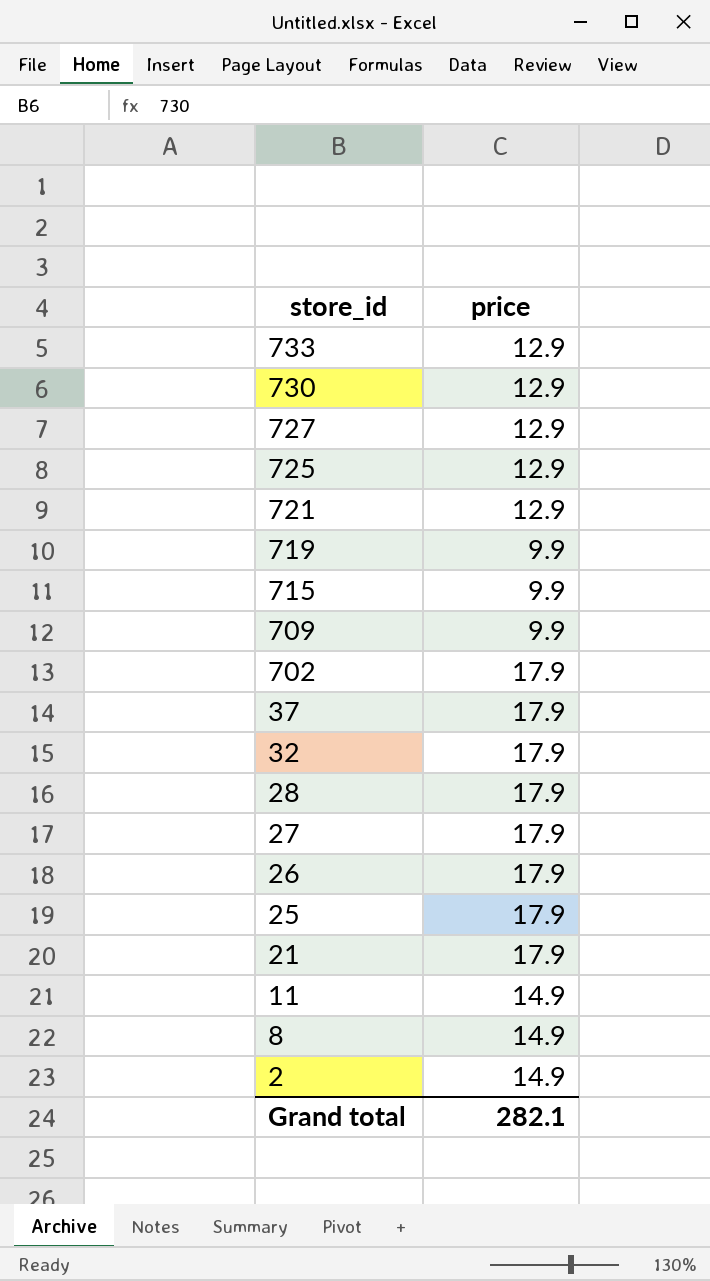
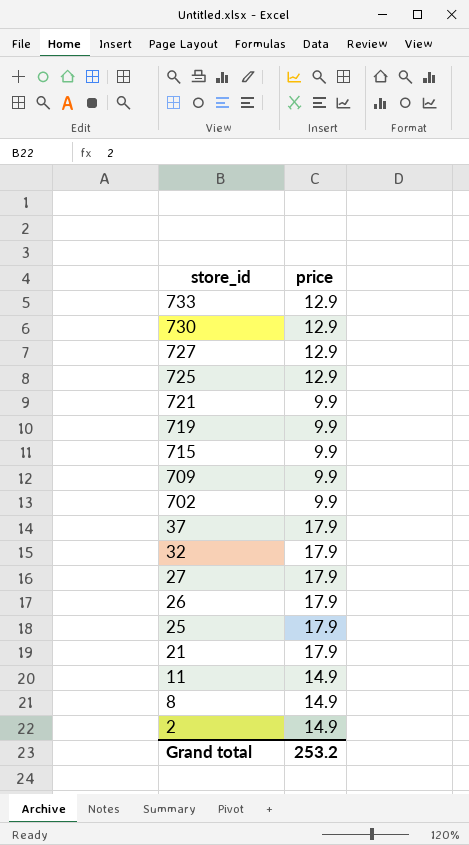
row 28: 17.9 -> none
721 | price: 12.9 -> 9.9
702 | price: 17.9 -> 9.9
Grand total | price: 282.1 -> 253.2

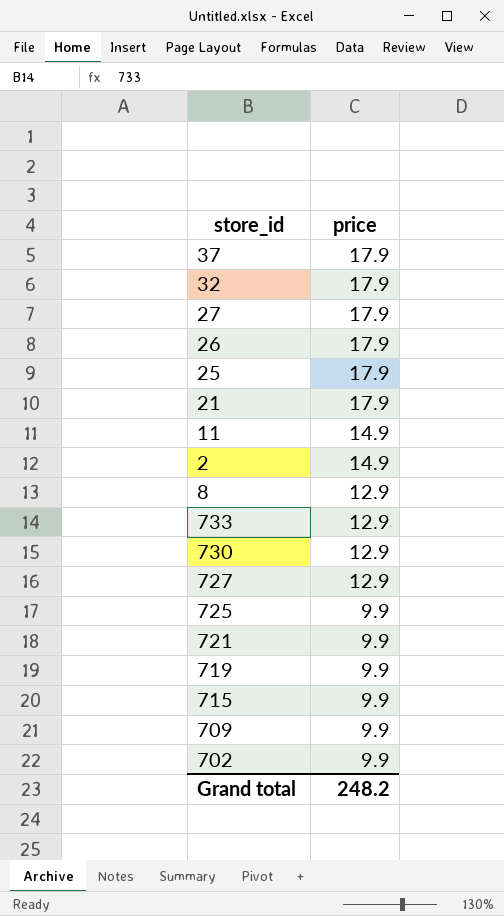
row order: store_id descending -> price descending
8 | price: 14.9 -> 12.9
725 | price: 12.9 -> 9.9
Grand total | price: 253.2 -> 248.2

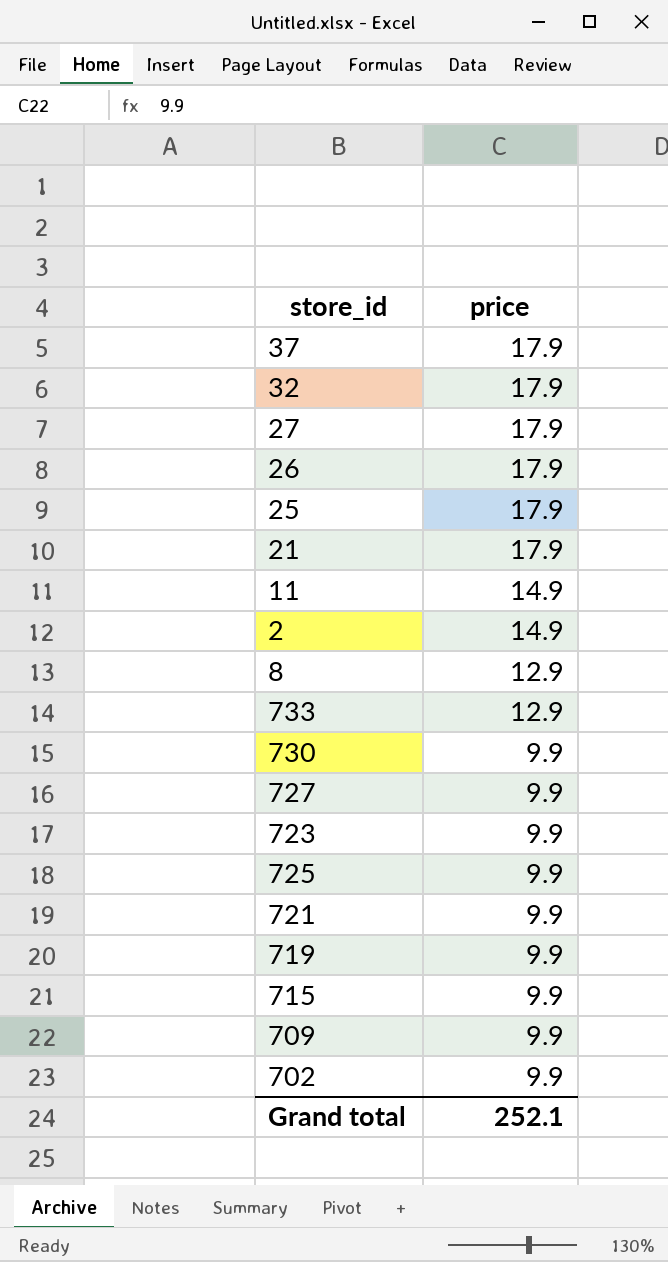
730 | price: 12.9 -> 9.9
727 | price: 12.9 -> 9.9
row 723: none -> 9.9
Grand total | price: 248.2 -> 252.1

